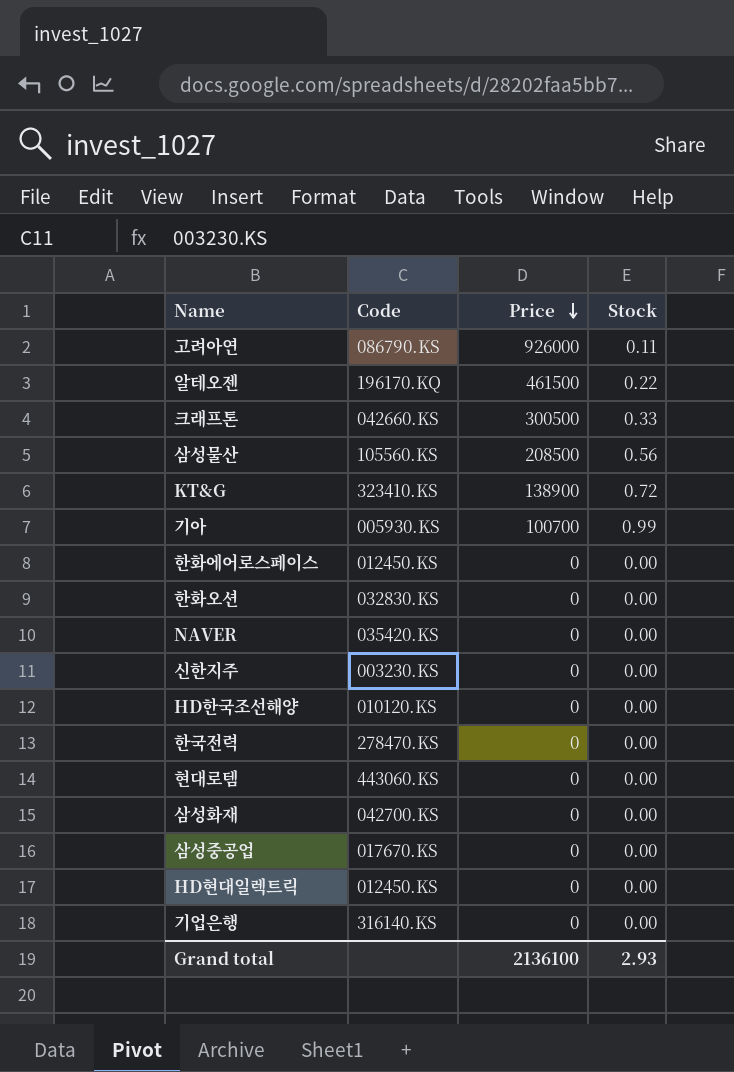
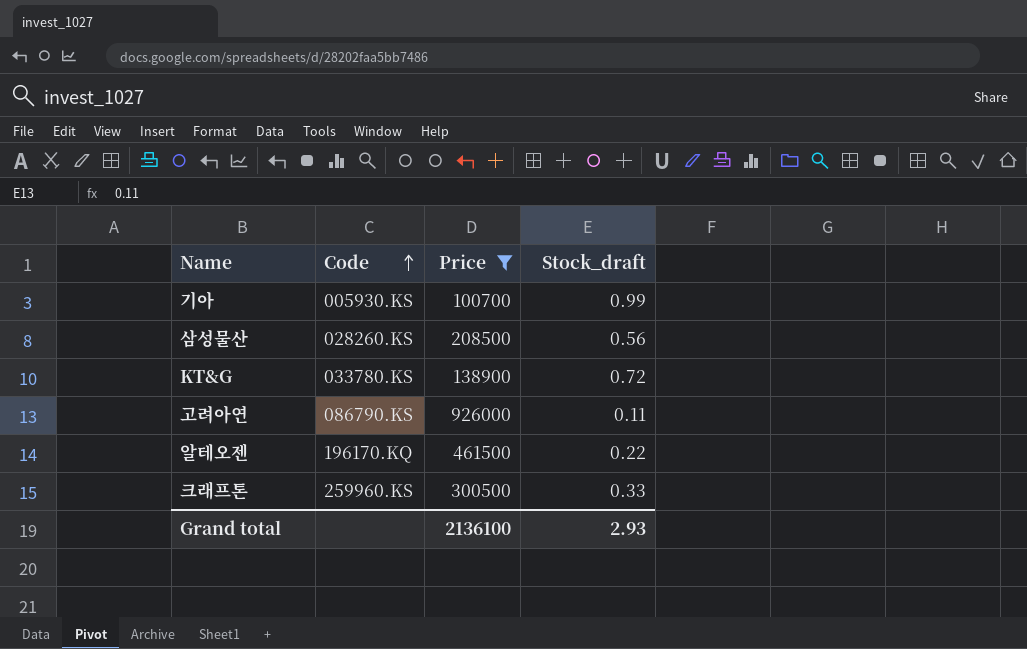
filter: none -> Price != 0
row order: Price descending -> Code ascending
column name: Stock -> Stock_draft
삼성물산 | Code: 105560.KS -> 028260.KS
KT&G | Code: 323410.KS -> 033780.KS
크래프톤 | Code: 042660.KS -> 259960.KS

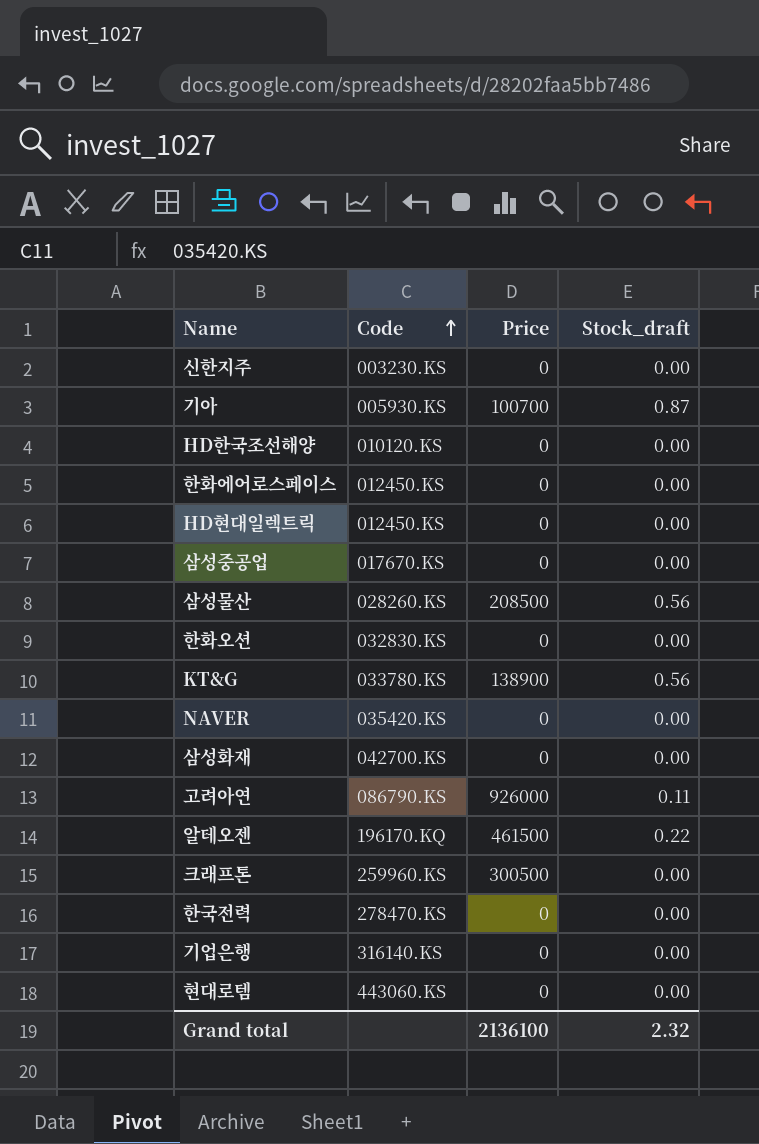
filter: Price != 0 -> none
기아 | Stock_draft: 0.99 -> 0.87
KT&G | Stock_draft: 0.72 -> 0.56
크래프톤 | Stock_draft: 0.33 -> 0.00
Grand total | Stock_draft: 2.93 -> 2.32

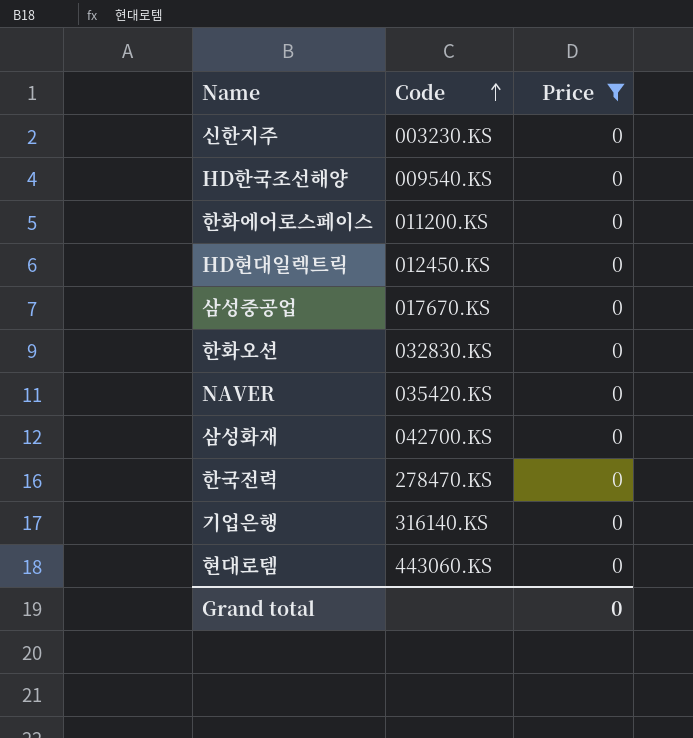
filter: none -> Price = 0
column Stock_draft | position: 4 -> none
HD한국조선해양 | Code: 010120.KS -> 009540.KS
한화에어로스페이스 | Code: 012450.KS -> 011200.KS
Grand total | Price: 2136100 -> 0

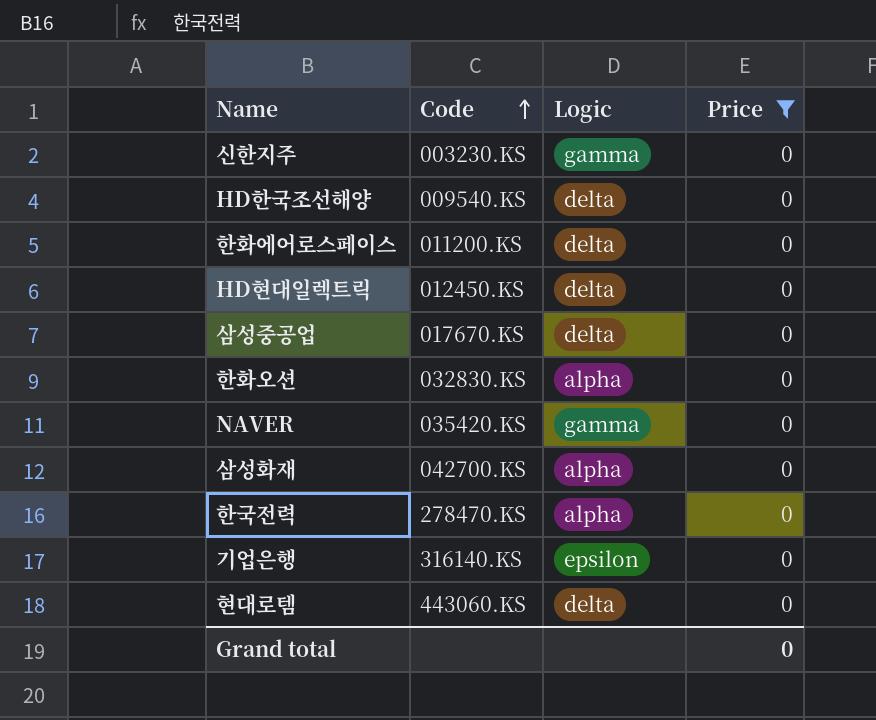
column Logic | position: none -> 3

